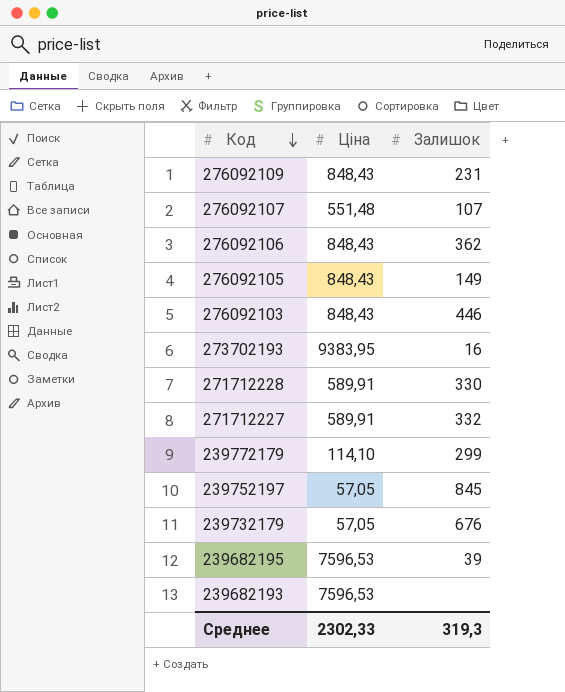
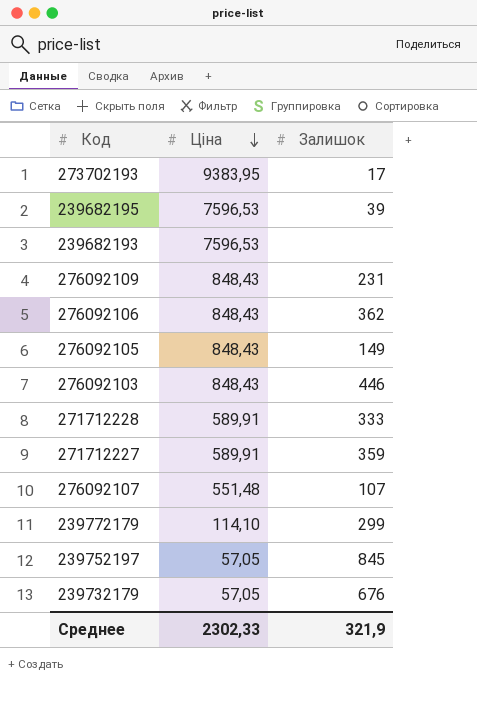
row order: Код descending -> Ціна descending
273702193 | Залишок: 16 -> 17
271712228 | Залишок: 330 -> 333
271712227 | Залишок: 332 -> 359
Среднее | Залишок: 319,3 -> 321,9

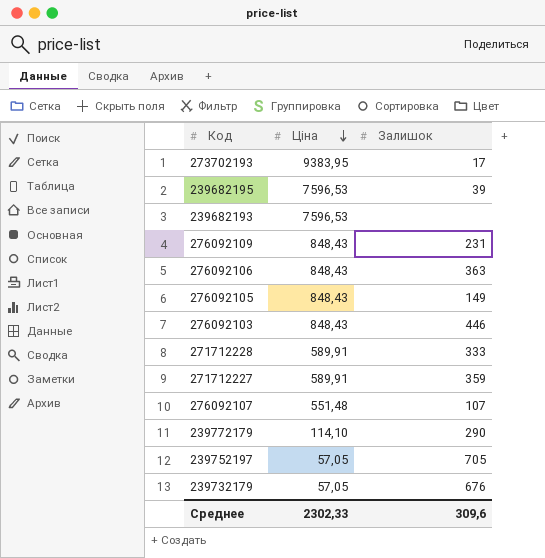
276092106 | Залишок: 362 -> 363
239772179 | Залишок: 299 -> 290
239752197 | Залишок: 845 -> 705
Среднее | Залишок: 321,9 -> 309,6

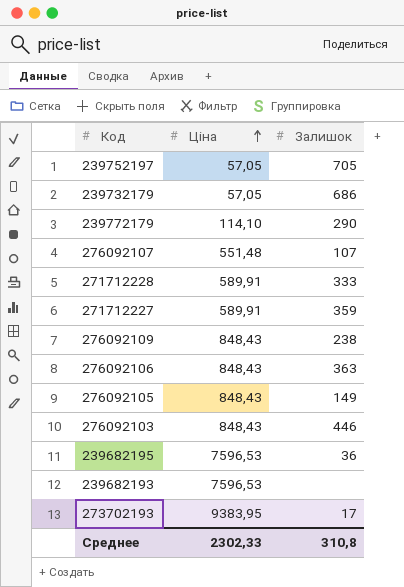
row order: Ціна descending -> Ціна ascending
239732179 | Залишок: 676 -> 686
276092109 | Залишок: 231 -> 238
239682195 | Залишок: 39 -> 36
Среднее | Залишок: 309,6 -> 310,8

